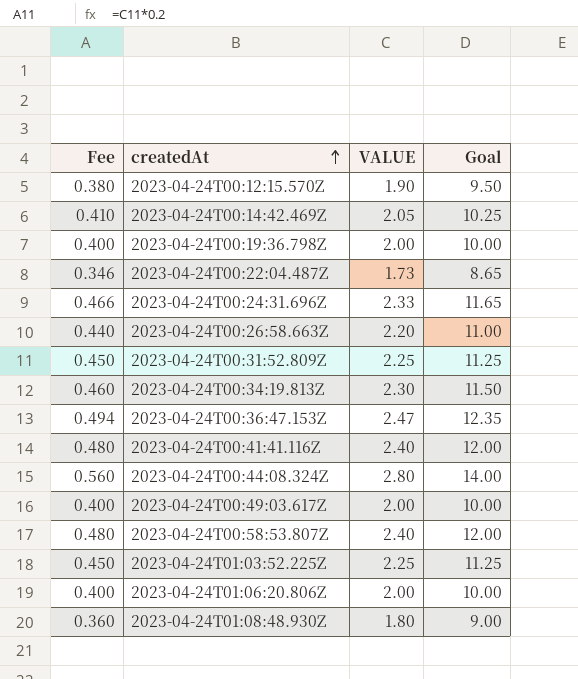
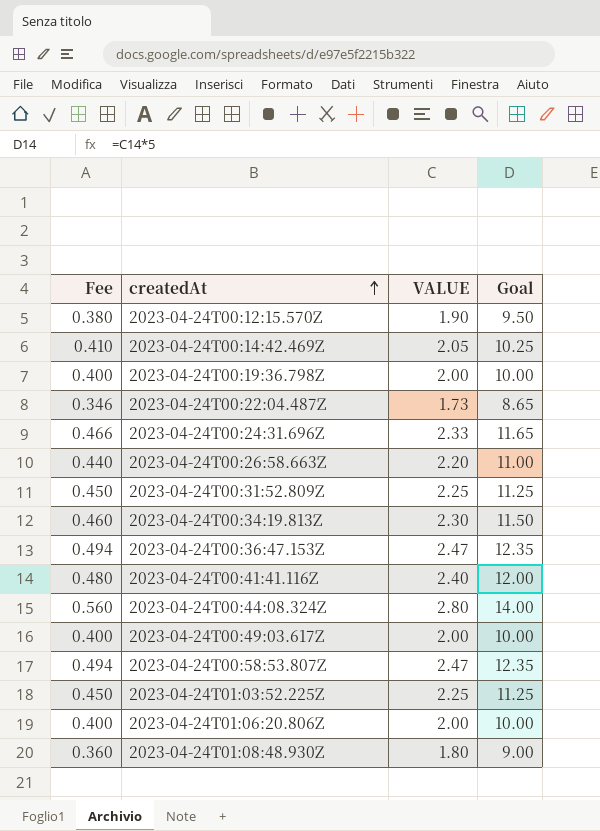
2023-04-24T00:58:53.807Z | Fee: 0.480 -> 0.494
2023-04-24T00:58:53.807Z | VALUE: 2.40 -> 2.47
2023-04-24T00:58:53.807Z | Goal: 12.00 -> 12.35

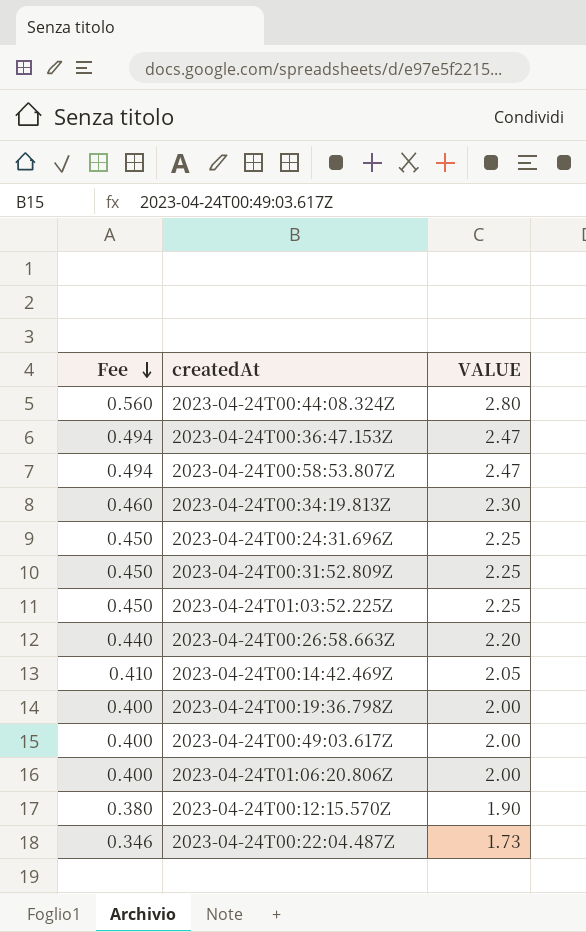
row order: createdAt ascending -> Fee descending
column Goal | formula: [VALUE] * 5 -> none
row 2023-04-24T00:41:41.116Z: 0.480 | 2.40 | 12.00 -> none
row 2023-04-24T01:08:48.930Z: 0.360 | 1.80 | 9.00 -> none
2023-04-24T00:24:31.696Z | Fee: 0.466 -> 0.450
2023-04-24T00:24:31.696Z | VALUE: 2.33 -> 2.25

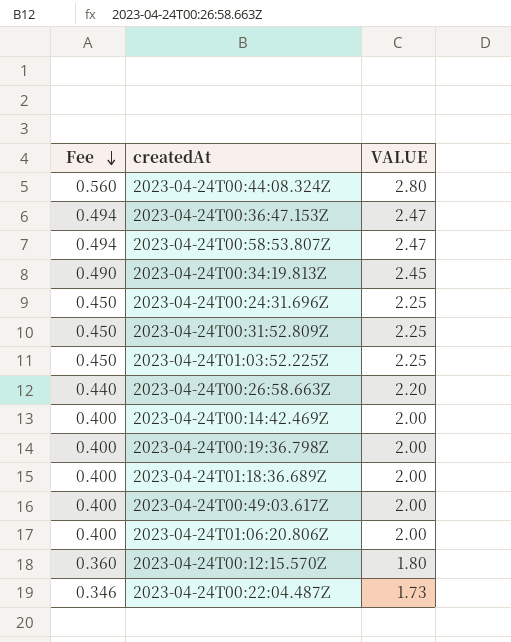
2023-04-24T00:34:19.813Z | Fee: 0.460 -> 0.490
2023-04-24T00:34:19.813Z | VALUE: 2.30 -> 2.45
2023-04-24T00:14:42.469Z | Fee: 0.410 -> 0.400
2023-04-24T00:14:42.469Z | VALUE: 2.05 -> 2.00
row 2023-04-24T01:18:36.689Z: none -> 0.400 | 2.00
2023-04-24T00:12:15.570Z | Fee: 0.380 -> 0.360
2023-04-24T00:12:15.570Z | VALUE: 1.90 -> 1.80

